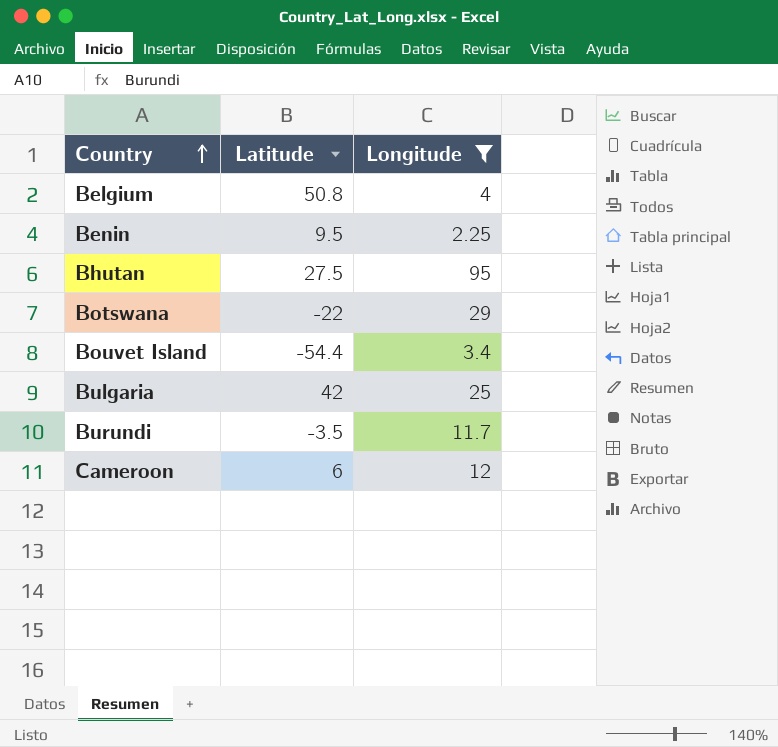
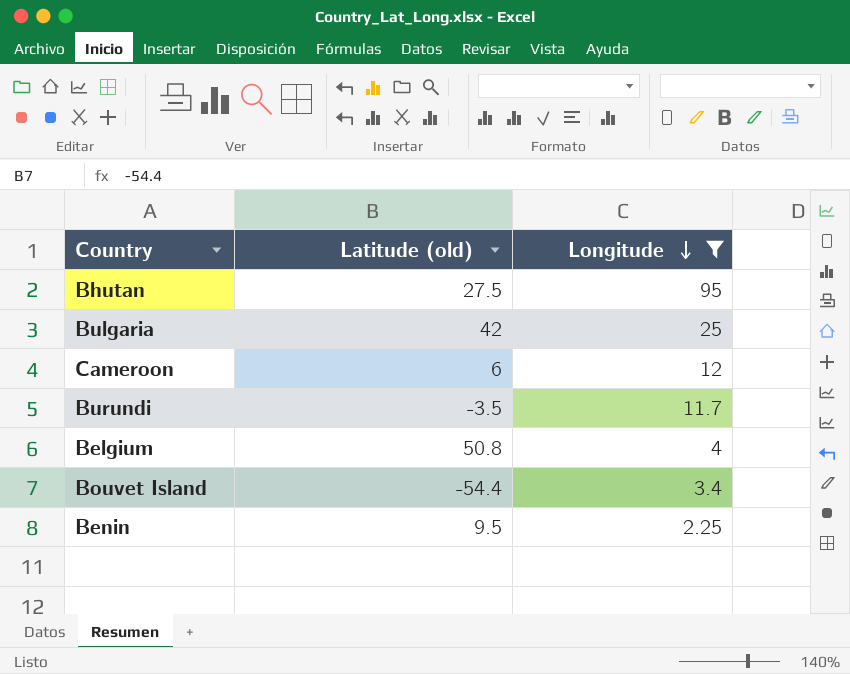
row order: Country ascending -> Longitude descending
column name: Latitude -> Latitude (old)
row Botswana: -22 | 29 -> none

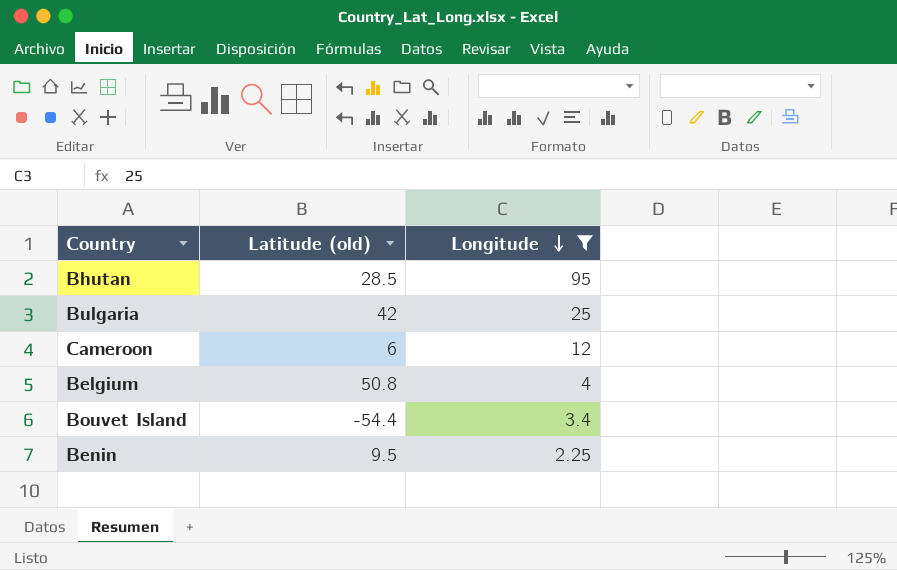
row Burundi: -3.5 | 11.7 -> none
Bhutan | Latitude (old): 27.5 -> 28.5

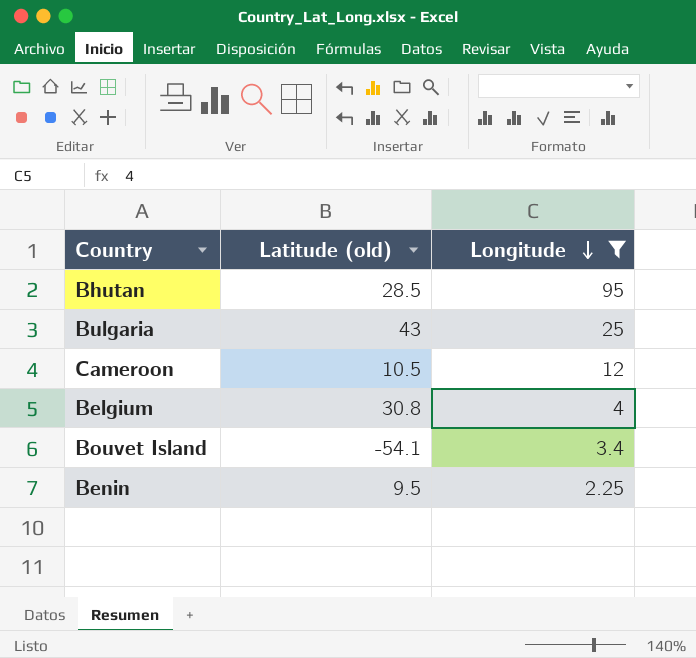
Bulgaria | Latitude (old): 42 -> 43
Cameroon | Latitude (old): 6 -> 10.5
Belgium | Latitude (old): 50.8 -> 30.8
Bouvet Island | Latitude (old): -54.4 -> -54.1

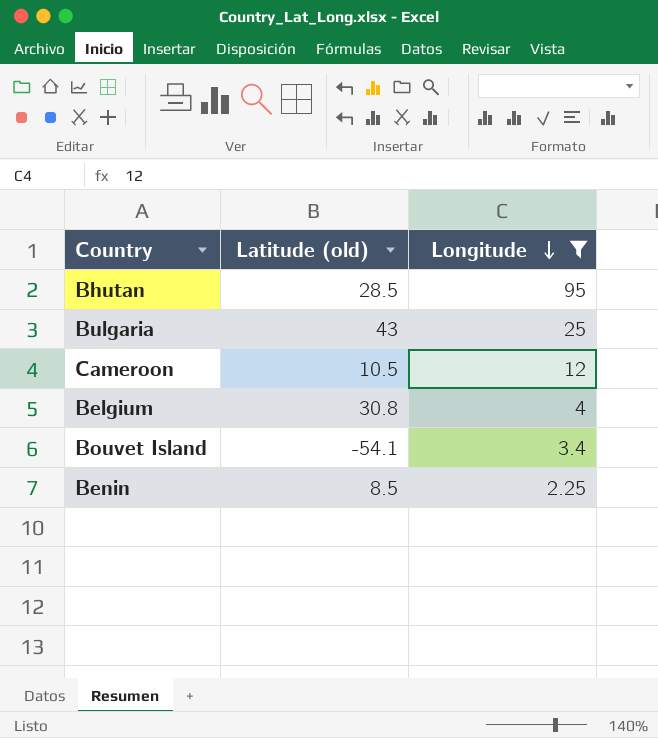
Benin | Latitude (old): 9.5 -> 8.5

